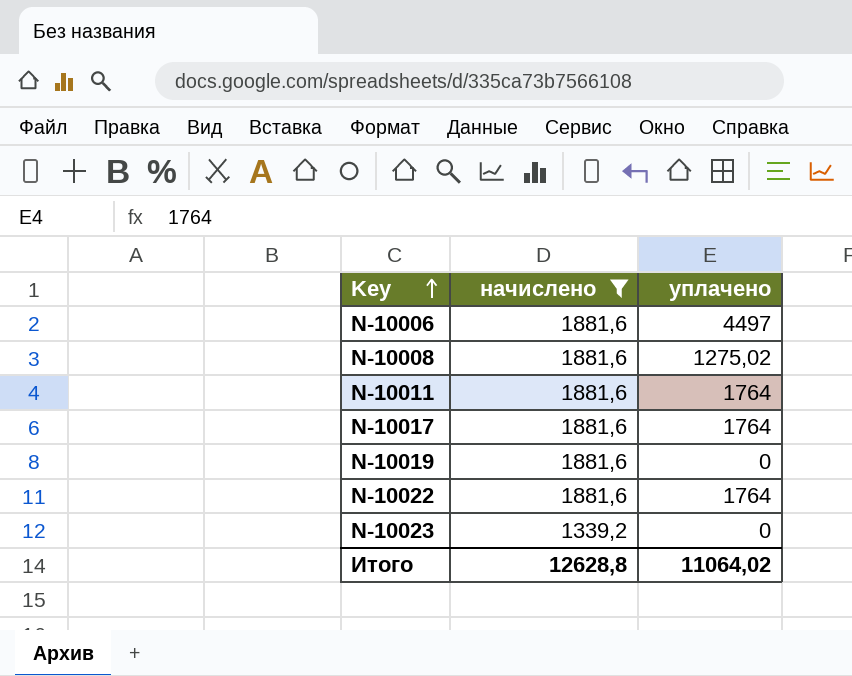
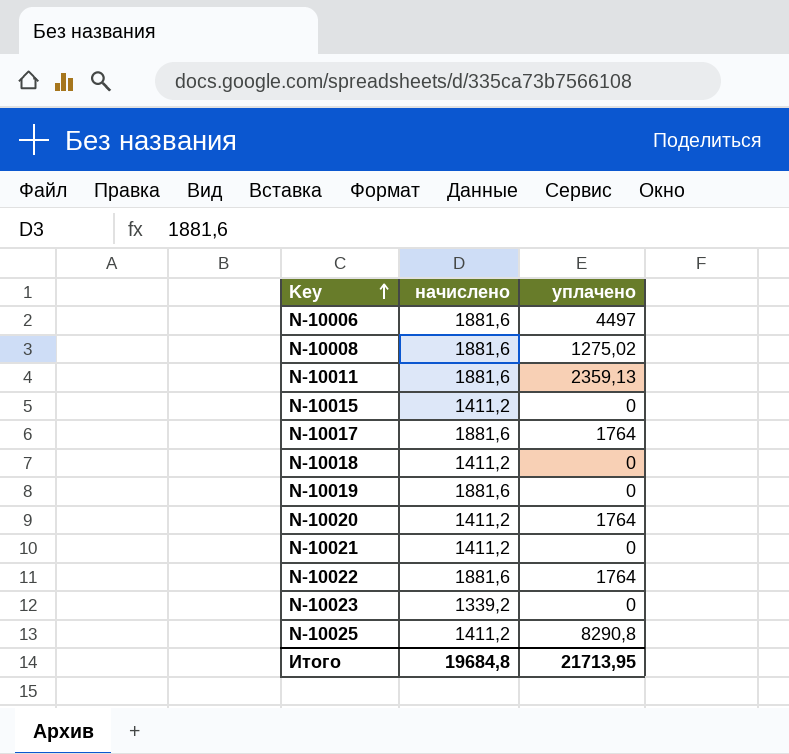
filter: начислено != 1411,2 -> none
N-10011 | уплачено: 1764 -> 2359,13
Итого | начислено: 12628,8 -> 19684,8
Итого | уплачено: 11064,02 -> 21713,95

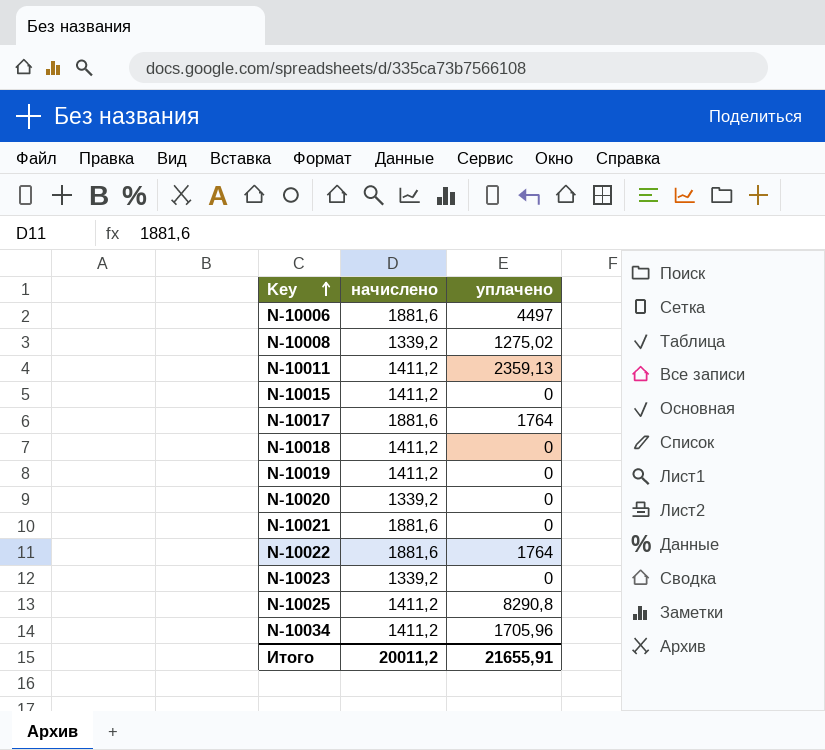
N-10008 | начислено: 1881,6 -> 1339,2
N-10011 | начислено: 1881,6 -> 1411,2
N-10019 | начислено: 1881,6 -> 1411,2
N-10020 | начислено: 1411,2 -> 1339,2
N-10020 | уплачено: 1764 -> 0
N-10021 | начислено: 1411,2 -> 1881,6
row N-10034: none -> 1411,2 | 1705,96
Итого | начислено: 19684,8 -> 20011,2
Итого | уплачено: 21713,95 -> 21655,91

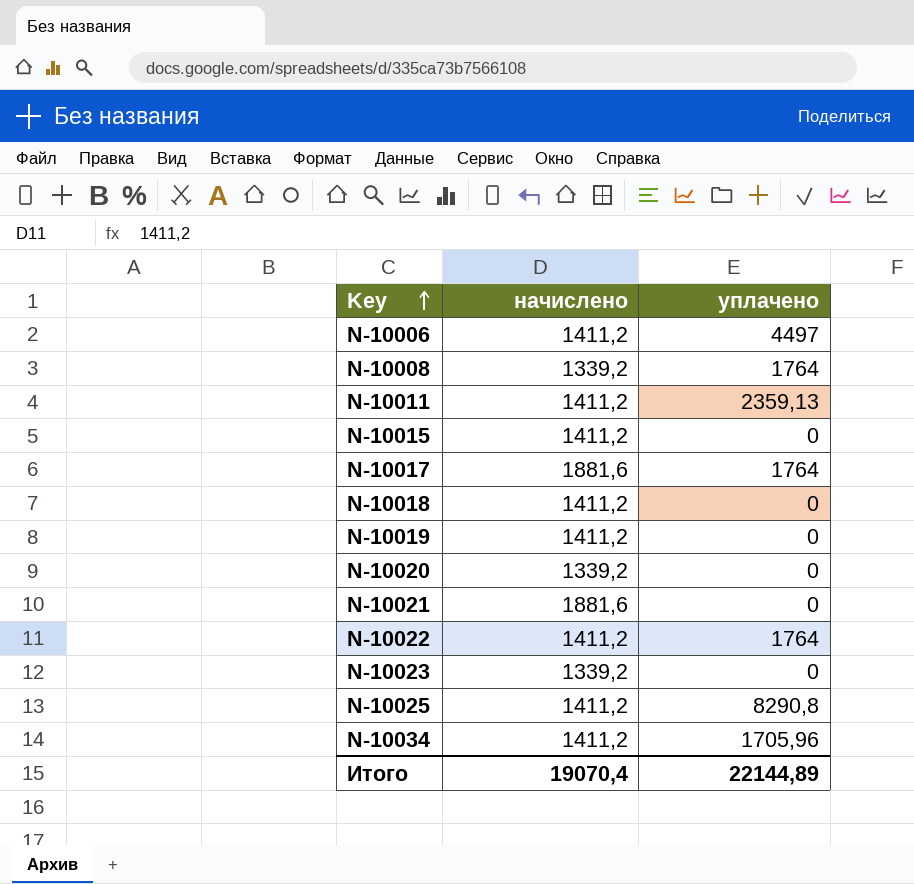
N-10006 | начислено: 1881,6 -> 1411,2
N-10008 | уплачено: 1275,02 -> 1764
N-10022 | начислено: 1881,6 -> 1411,2
Итого | начислено: 20011,2 -> 19070,4
Итого | уплачено: 21655,91 -> 22144,89

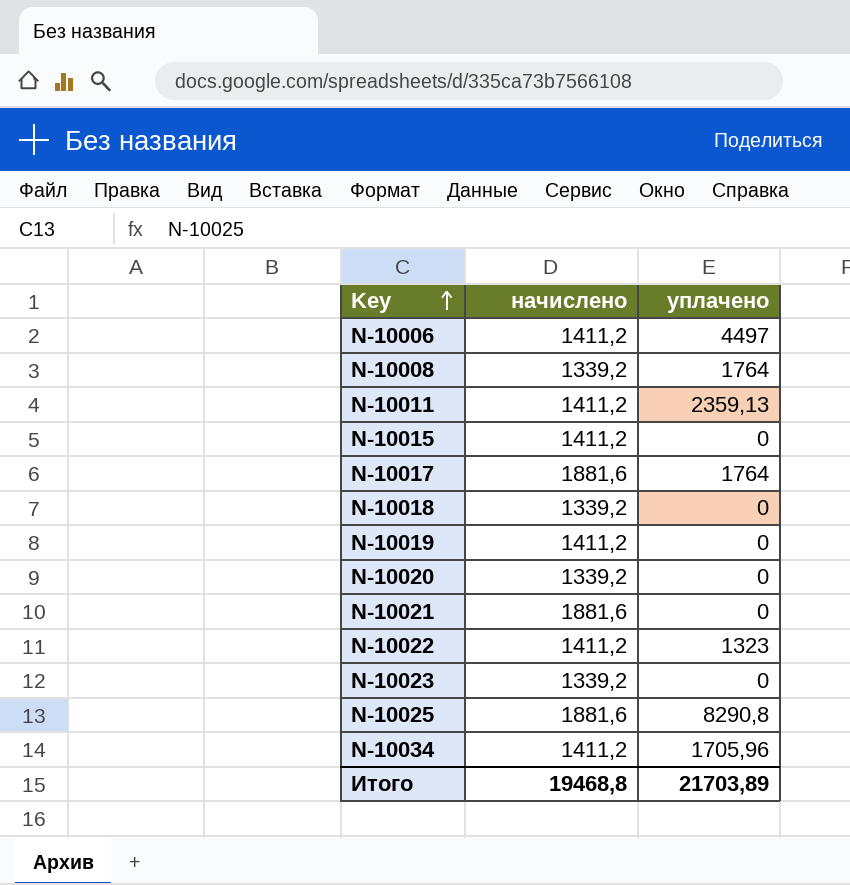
N-10018 | начислено: 1411,2 -> 1339,2
N-10022 | уплачено: 1764 -> 1323
N-10025 | начислено: 1411,2 -> 1881,6
Итого | начислено: 19070,4 -> 19468,8
Итого | уплачено: 22144,89 -> 21703,89

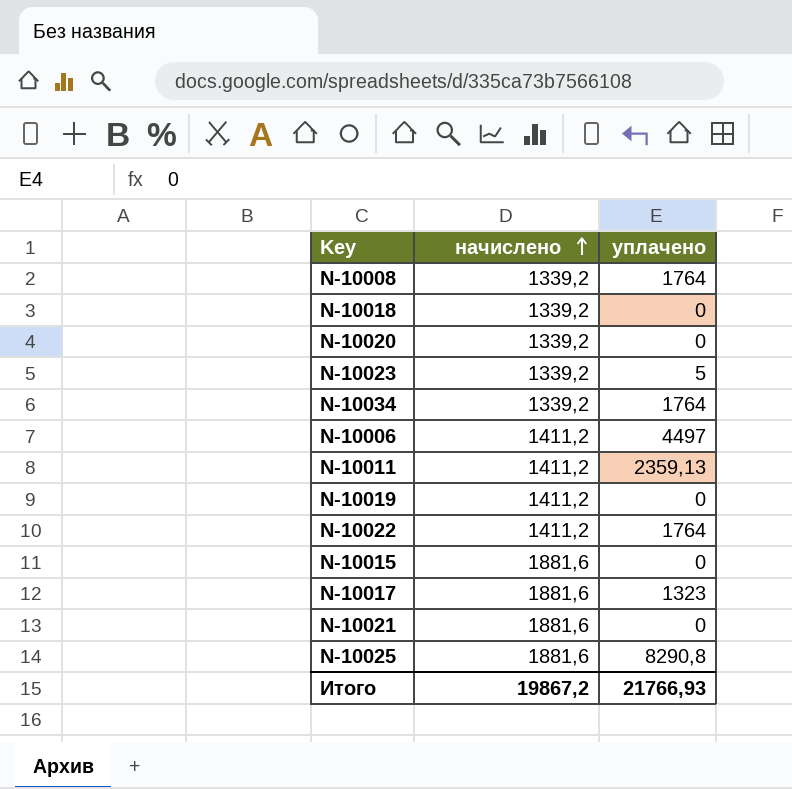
row order: Key ascending -> начислено ascending
N-10023 | уплачено: 0 -> 5
N-10034 | начислено: 1411,2 -> 1339,2
N-10034 | уплачено: 1705,96 -> 1764
N-10022 | уплачено: 1323 -> 1764
N-10015 | начислено: 1411,2 -> 1881,6
N-10017 | уплачено: 1764 -> 1323
Итого | начислено: 19468,8 -> 19867,2
Итого | уплачено: 21703,89 -> 21766,93

